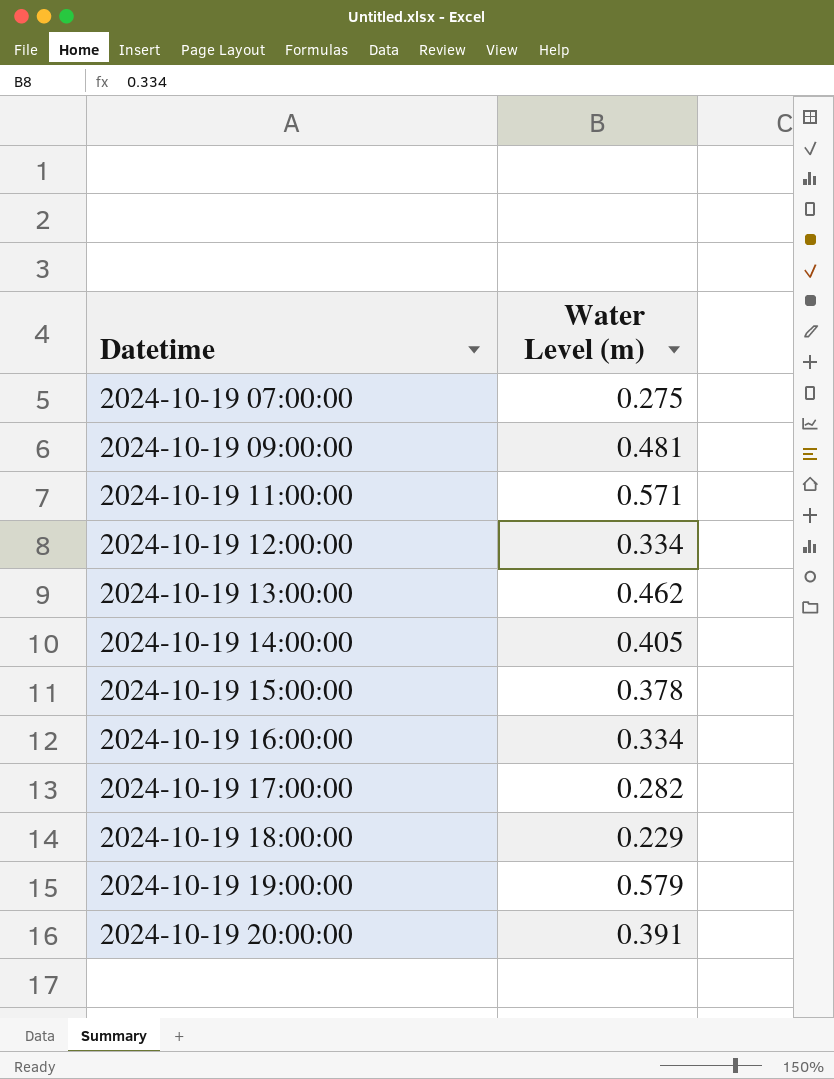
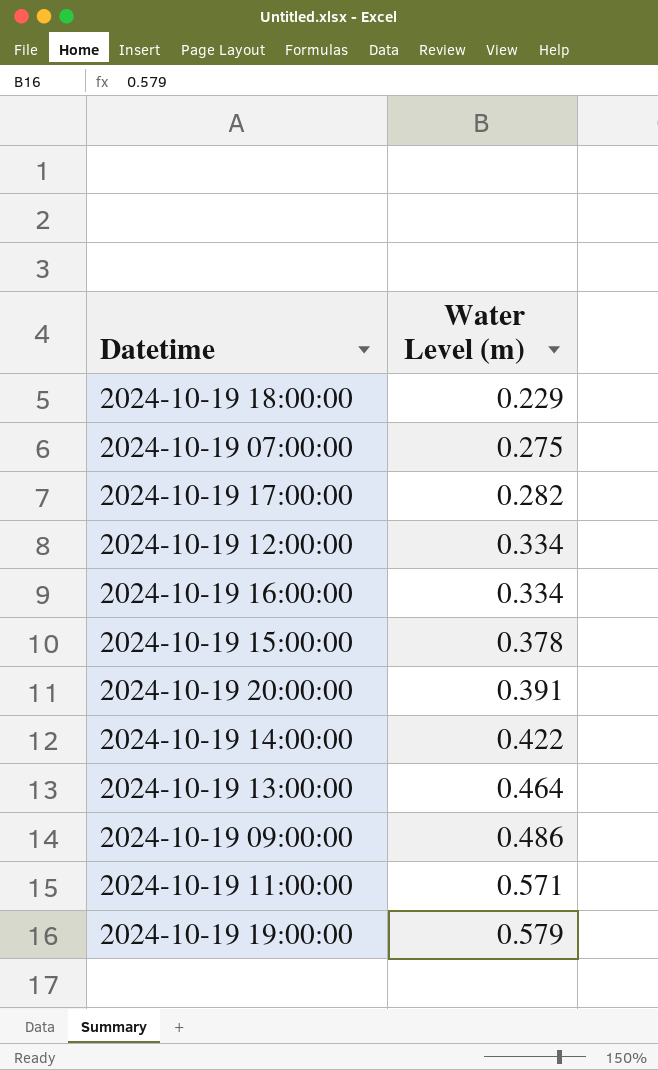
row order: Datetime ascending -> Water Level (m) ascending
2024-10-19 14:00:00 | Water Level (m): 0.405 -> 0.422
2024-10-19 13:00:00 | Water Level (m): 0.462 -> 0.464
2024-10-19 09:00:00 | Water Level (m): 0.481 -> 0.486

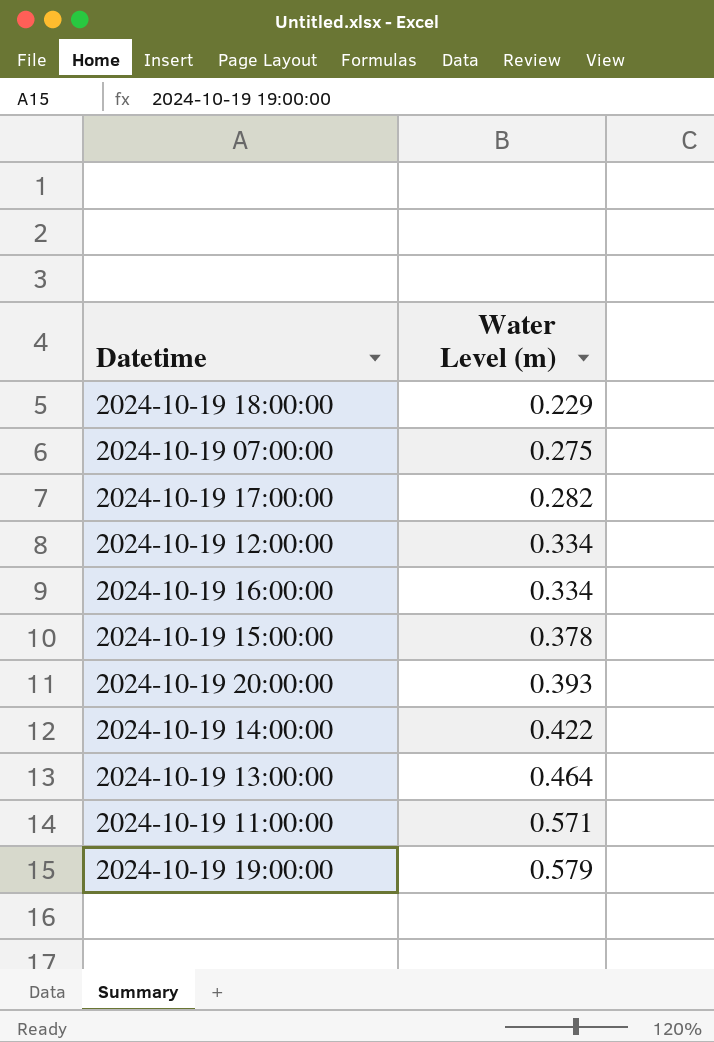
row 2024-10-19 09:00:00: 0.486 -> none
2024-10-19 20:00:00 | Water Level (m): 0.391 -> 0.393

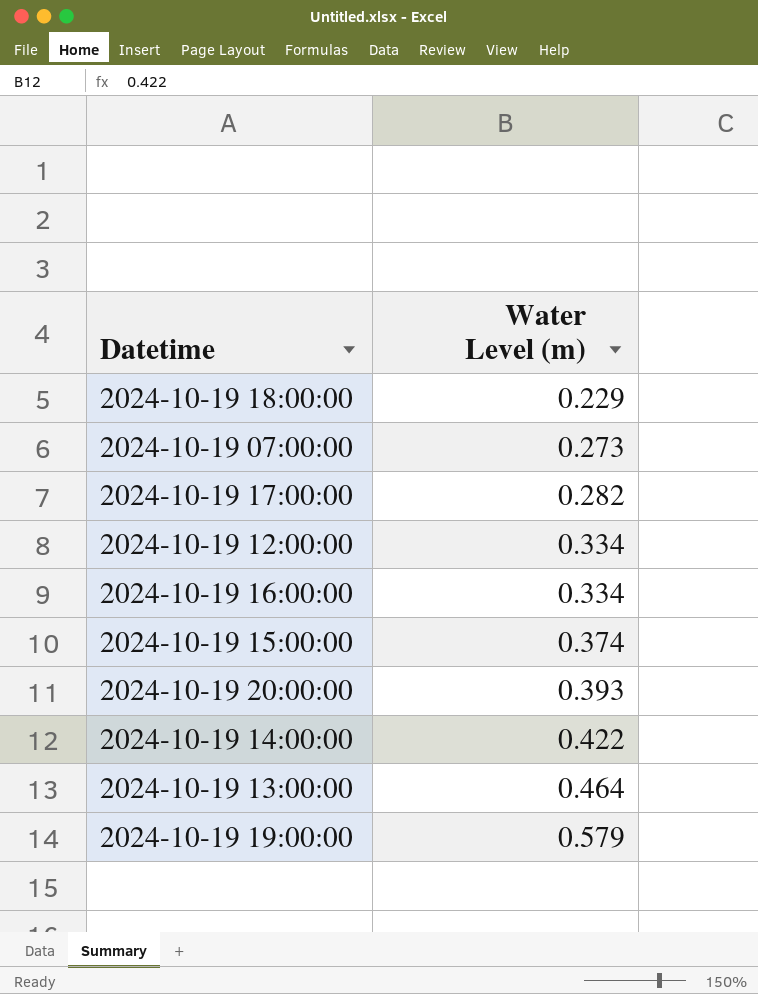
row 2024-10-19 11:00:00: 0.571 -> none
2024-10-19 07:00:00 | Water Level (m): 0.275 -> 0.273
2024-10-19 15:00:00 | Water Level (m): 0.378 -> 0.374

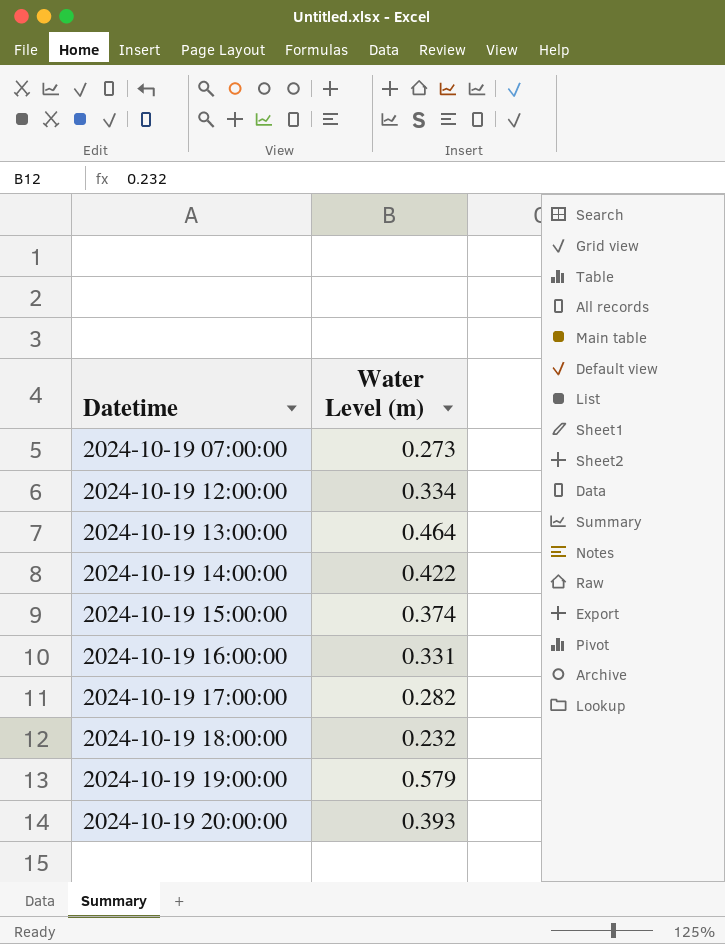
row order: Water Level (m) ascending -> Datetime ascending
2024-10-19 16:00:00 | Water Level (m): 0.334 -> 0.331
2024-10-19 18:00:00 | Water Level (m): 0.229 -> 0.232

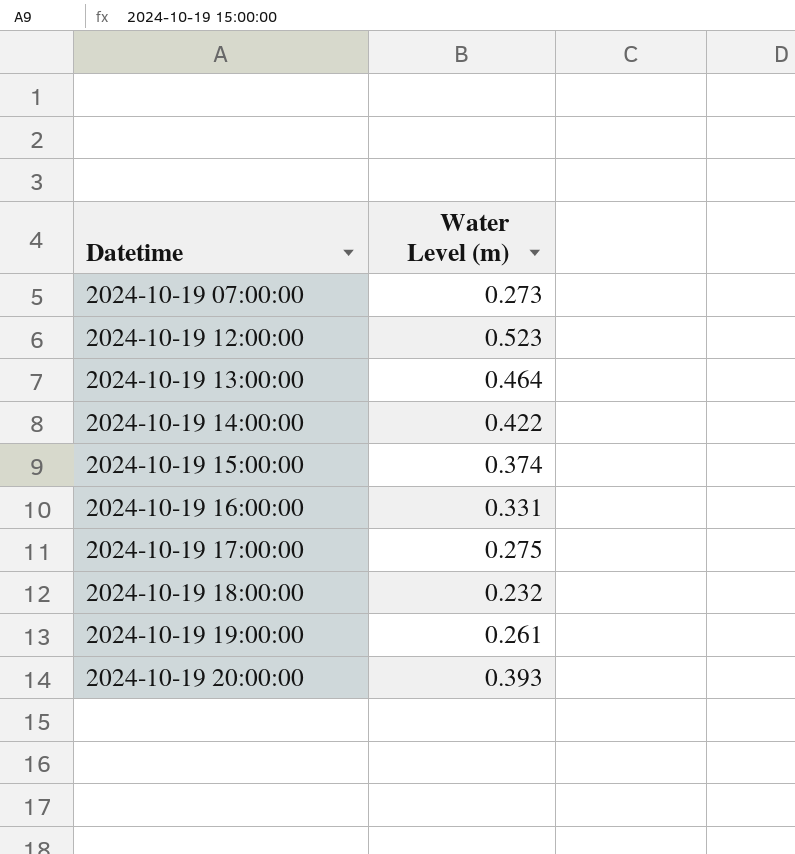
2024-10-19 12:00:00 | Water Level (m): 0.334 -> 0.523
2024-10-19 17:00:00 | Water Level (m): 0.282 -> 0.275
2024-10-19 19:00:00 | Water Level (m): 0.579 -> 0.261

